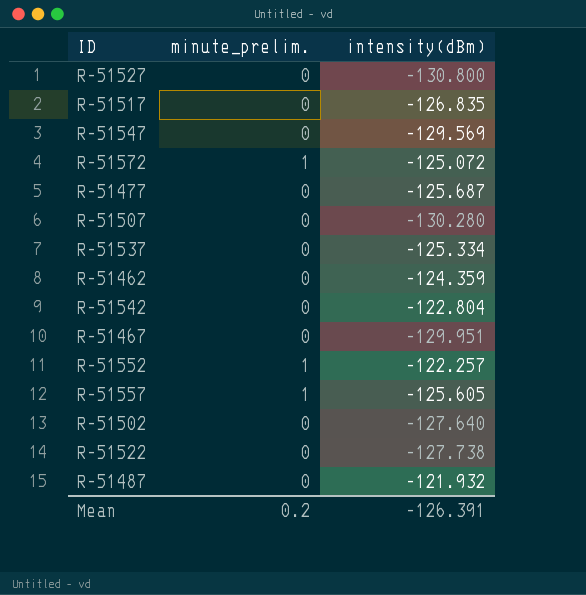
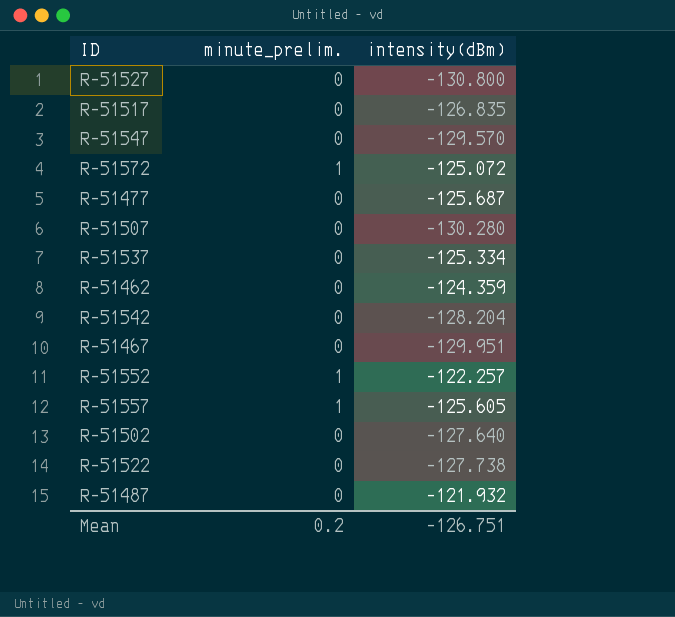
R-51547 | intensity(dBm): -129.569 -> -129.570
R-51542 | intensity(dBm): -122.804 -> -128.204
Mean | intensity(dBm): -126.391 -> -126.751

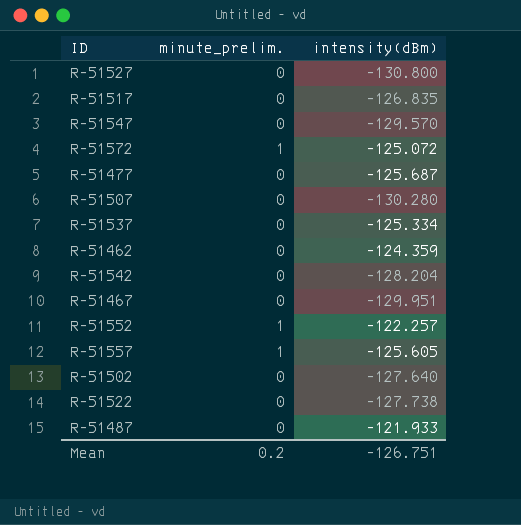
R-51487 | intensity(dBm): -121.932 -> -121.933

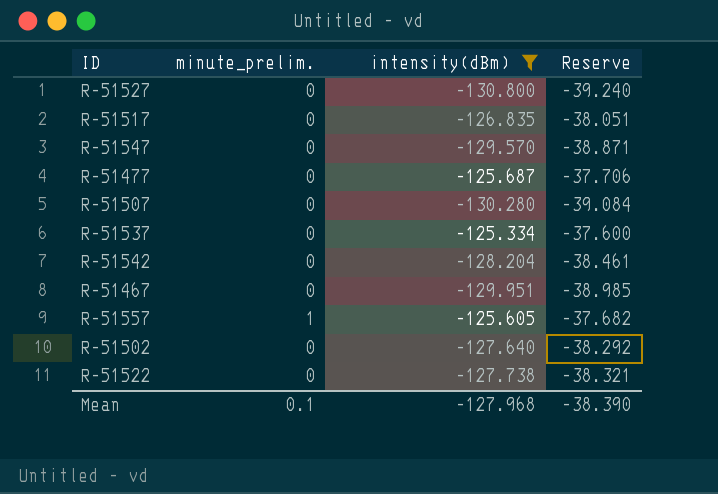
filter: none -> intensity(dBm) <= -125.334
column Reserve | formula: none -> [intensity(dBm)] * 0.3
Mean | minute_prelim.: 0.2 -> 0.1
Mean | intensity(dBm): -126.751 -> -127.968

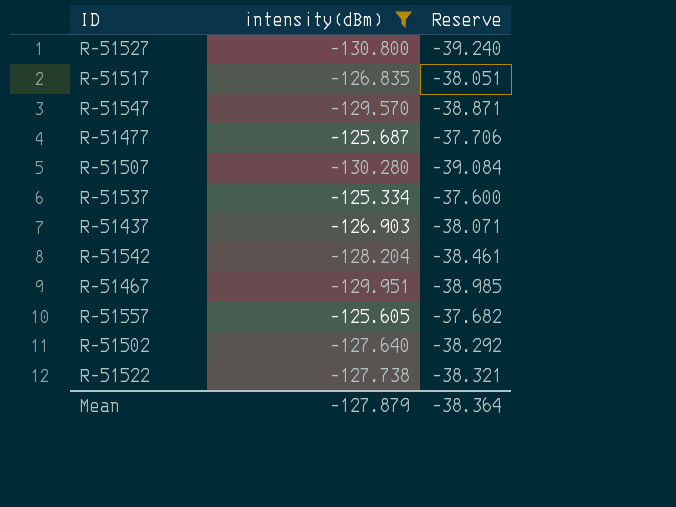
column minute_prelim. | position: 2 -> none
row R-51437: none -> -126.903 | -38.071
Mean | intensity(dBm): -127.968 -> -127.879
Mean | Reserve: -38.390 -> -38.364

